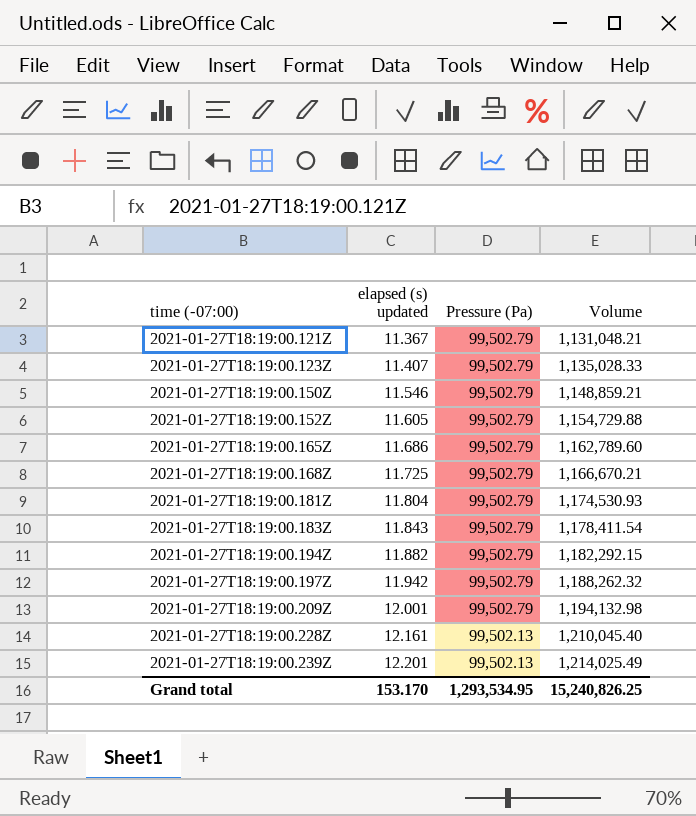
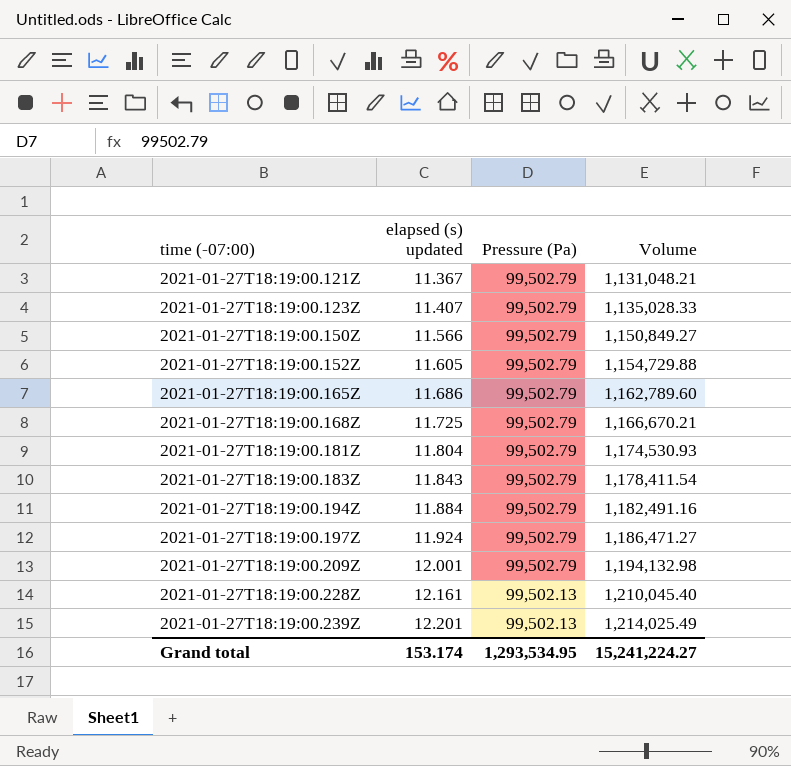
2021-01-27T18:19:00.150Z | elapsed (s) updated: 11.546 -> 11.566
2021-01-27T18:19:00.150Z | Volume: 1,148,859.21 -> 1,150,849.27
2021-01-27T18:19:00.194Z | elapsed (s) updated: 11.882 -> 11.884
2021-01-27T18:19:00.194Z | Volume: 1,182,292.15 -> 1,182,491.16
2021-01-27T18:19:00.197Z | elapsed (s) updated: 11.942 -> 11.924
2021-01-27T18:19:00.197Z | Volume: 1,188,262.32 -> 1,186,471.27
Grand total | elapsed (s) updated: 153.170 -> 153.174
Grand total | Volume: 15,240,826.25 -> 15,241,224.27

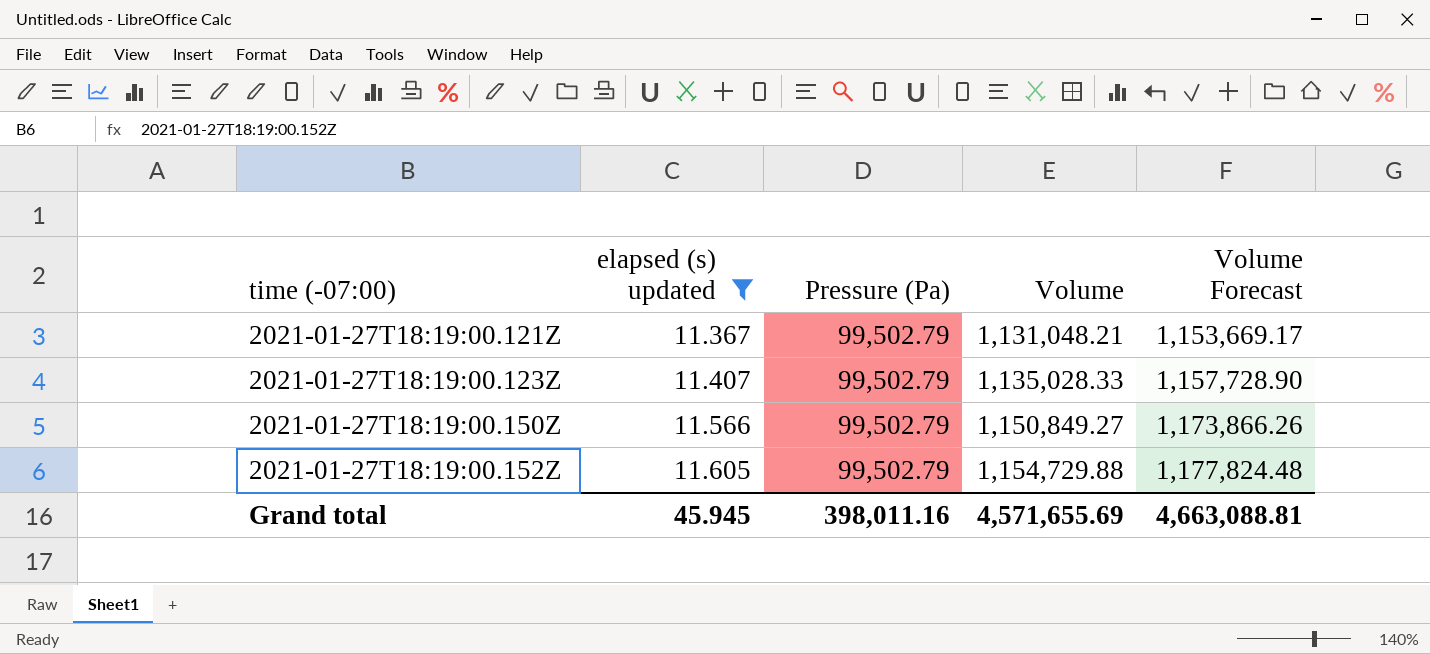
filter: none -> elapsed (s) updated <= 11.605
column Volume Forecast | formula: none -> [Volume] * 1.02
Grand total | elapsed (s) updated: 153.174 -> 45.945
Grand total | Pressure (Pa): 1,293,534.95 -> 398,011.16
Grand total | Volume: 15,241,224.27 -> 4,571,655.69

